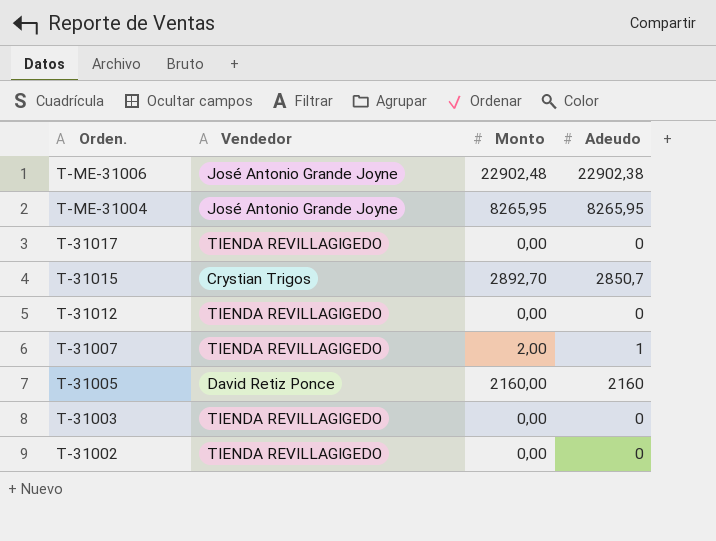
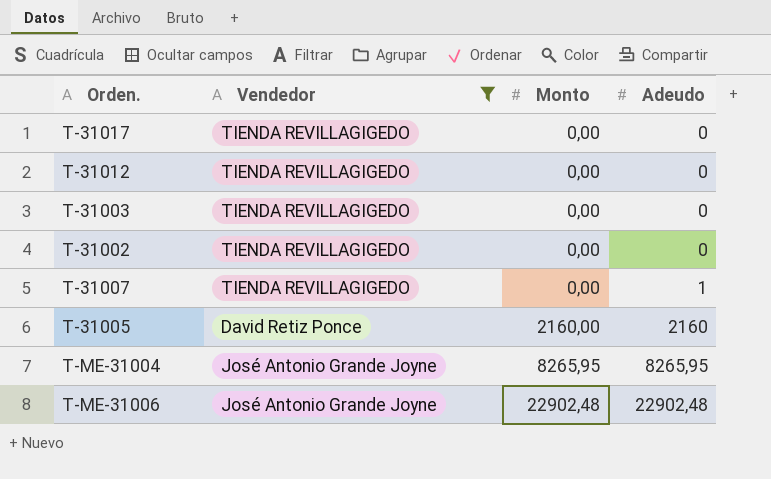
filter: none -> Vendedor != Crystian Trigos
row order: Orden. descending -> Monto ascending
T-31007 | Monto: 2,00 -> 0,00
T-ME-31006 | Adeudo: 22902,38 -> 22902,48

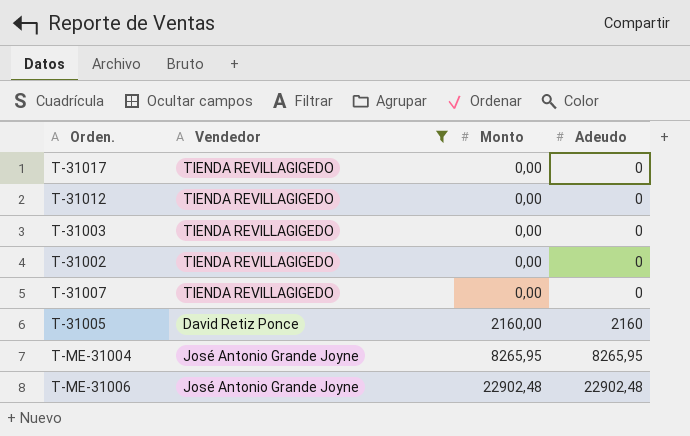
T-31007 | Adeudo: 1 -> 0

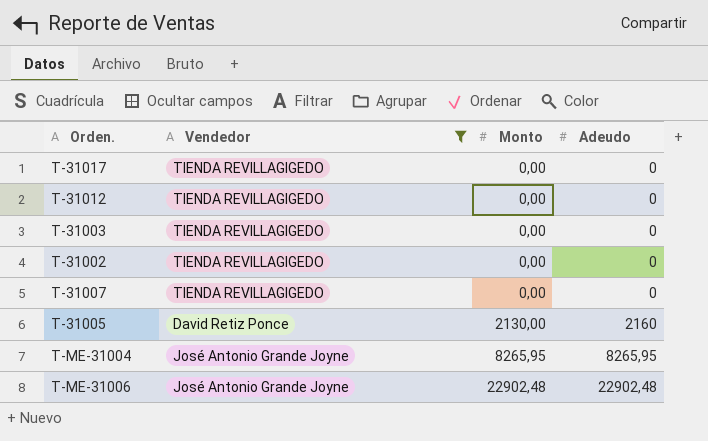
T-31005 | Monto: 2160,00 -> 2130,00

